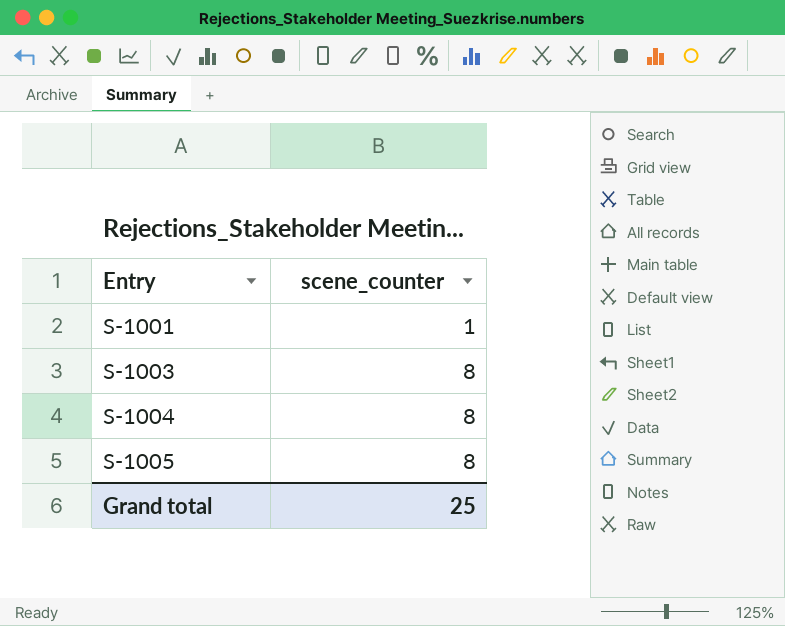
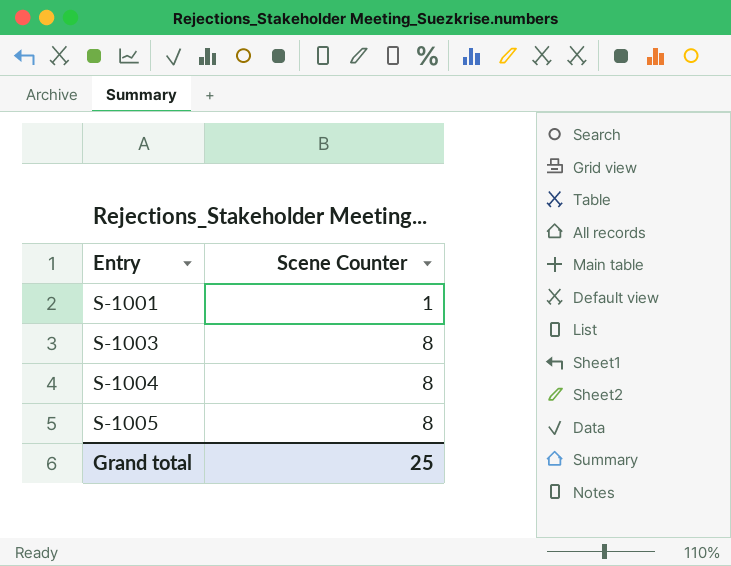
column name: scene_counter -> Scene Counter

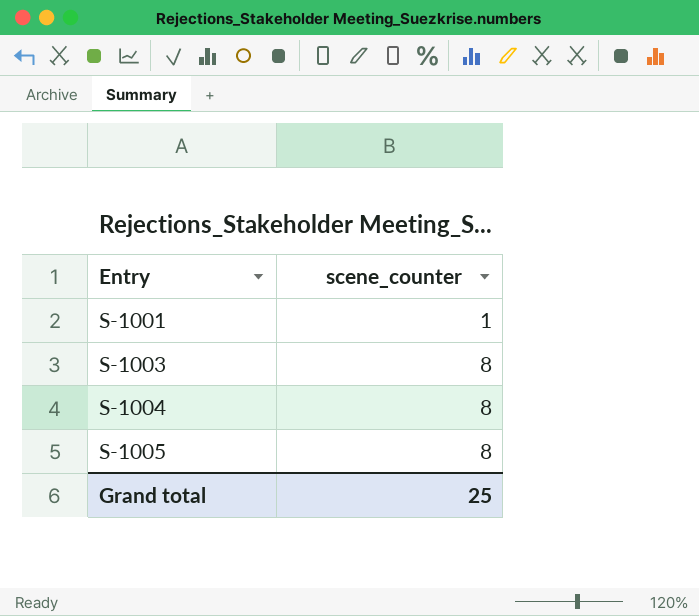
column name: Scene Counter -> scene_counter

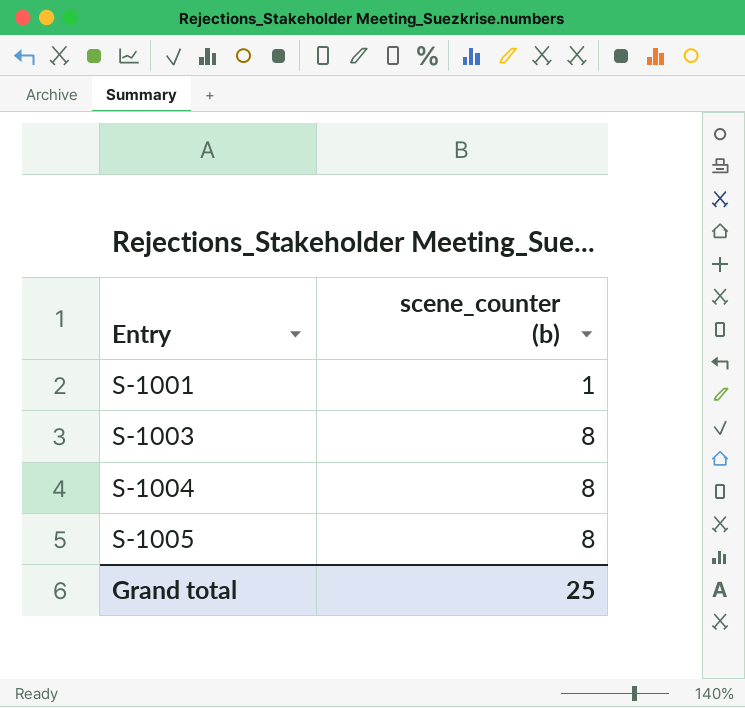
column name: scene_counter -> scene_counter (b)

